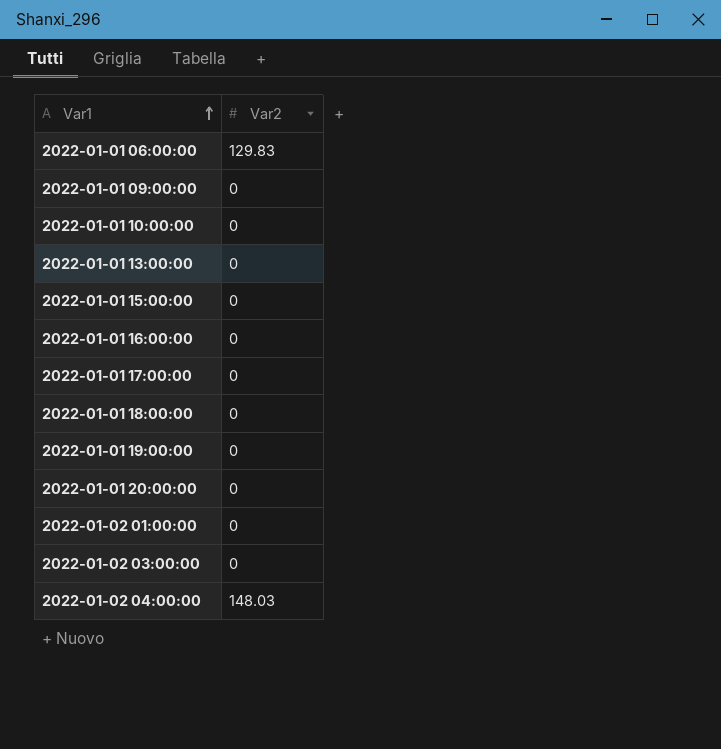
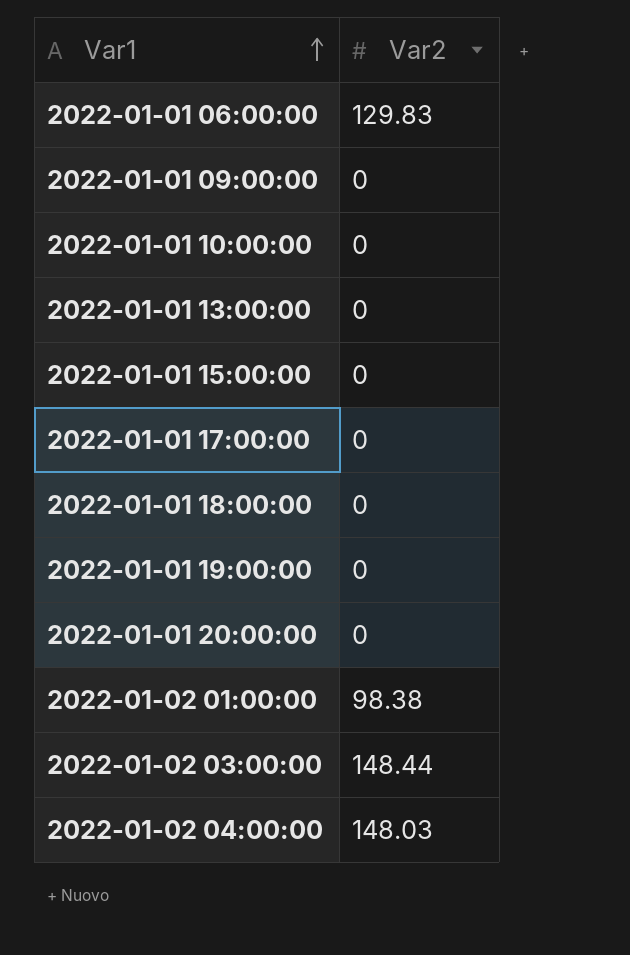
row 2022-01-01 16:00:00: 0 -> none
2022-01-02 01:00:00 | Var2: 0 -> 98.38
2022-01-02 03:00:00 | Var2: 0 -> 148.44

